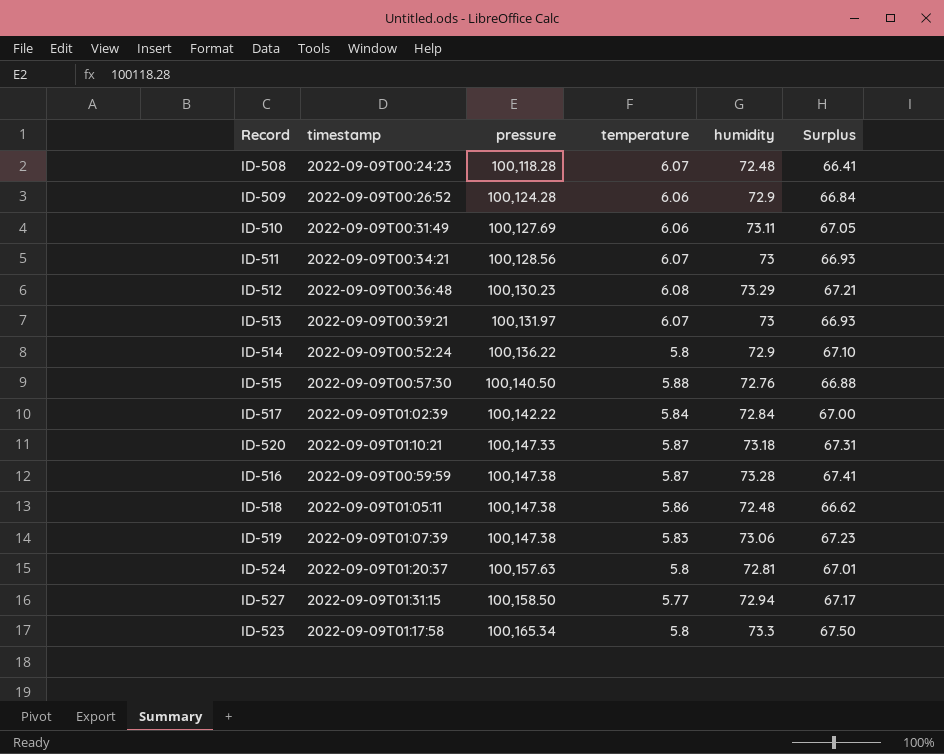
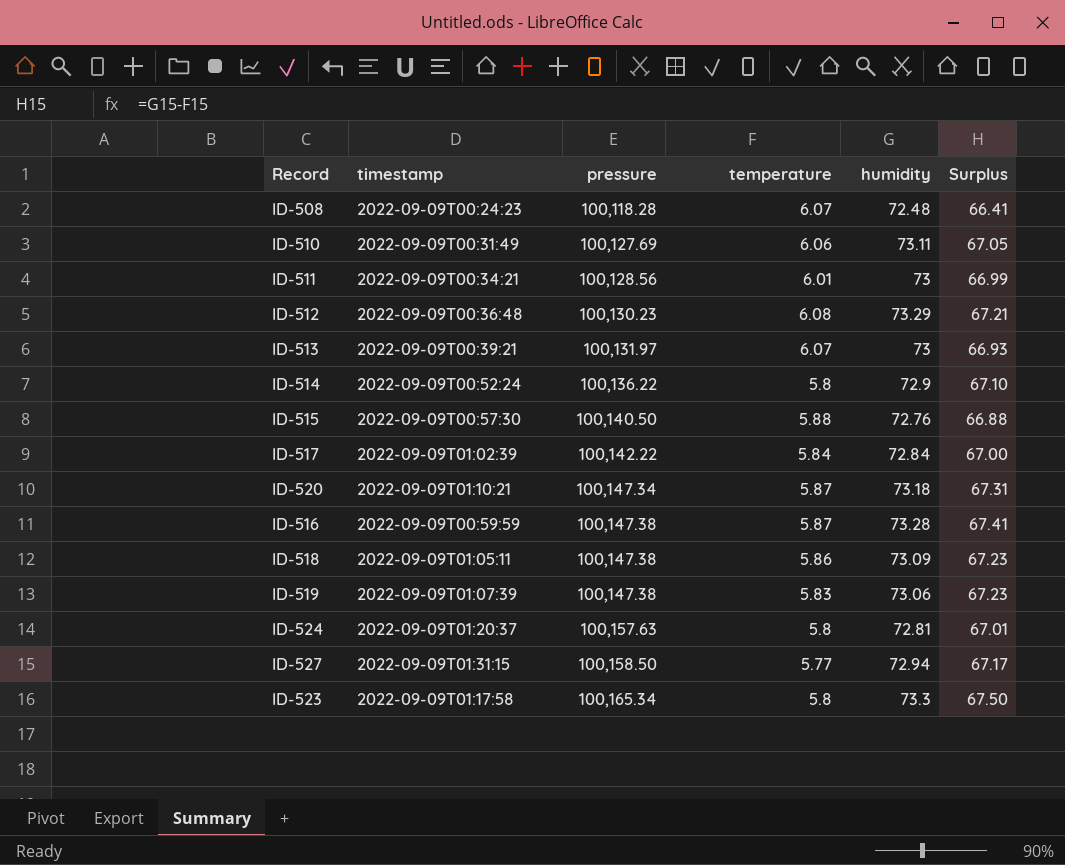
row ID-509: 2022-09-09T00:26:52 | 100,124.28 | 6.06 | 72.9 | 66.84 -> none
ID-511 | temperature: 6.07 -> 6.01
ID-511 | Surplus: 66.93 -> 66.99
ID-520 | pressure: 100,147.33 -> 100,147.34
ID-518 | humidity: 72.48 -> 73.09
ID-518 | Surplus: 66.62 -> 67.23

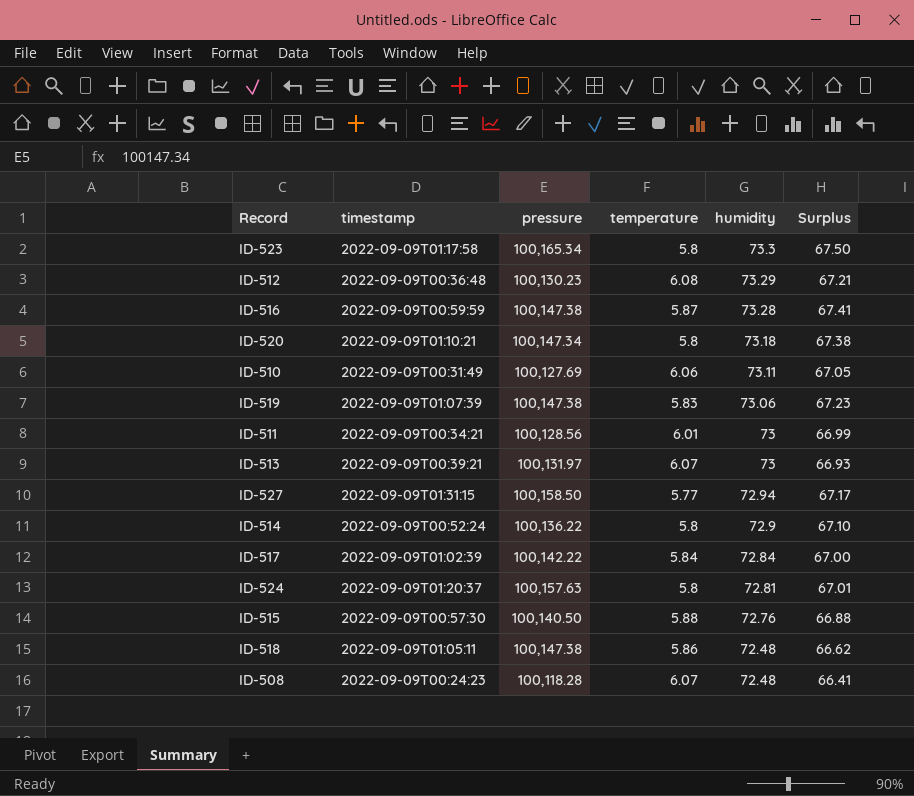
row order: pressure ascending -> humidity descending
ID-520 | temperature: 5.87 -> 5.8
ID-520 | Surplus: 67.31 -> 67.38
ID-518 | humidity: 73.09 -> 72.48
ID-518 | Surplus: 67.23 -> 66.62

